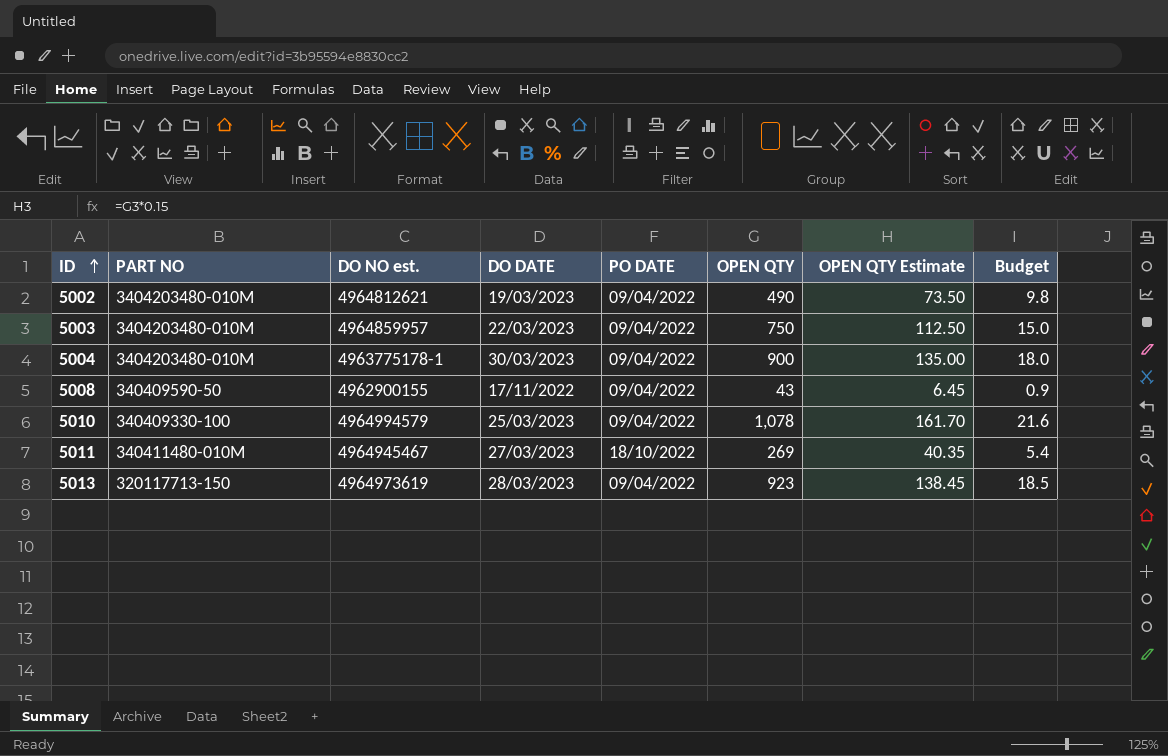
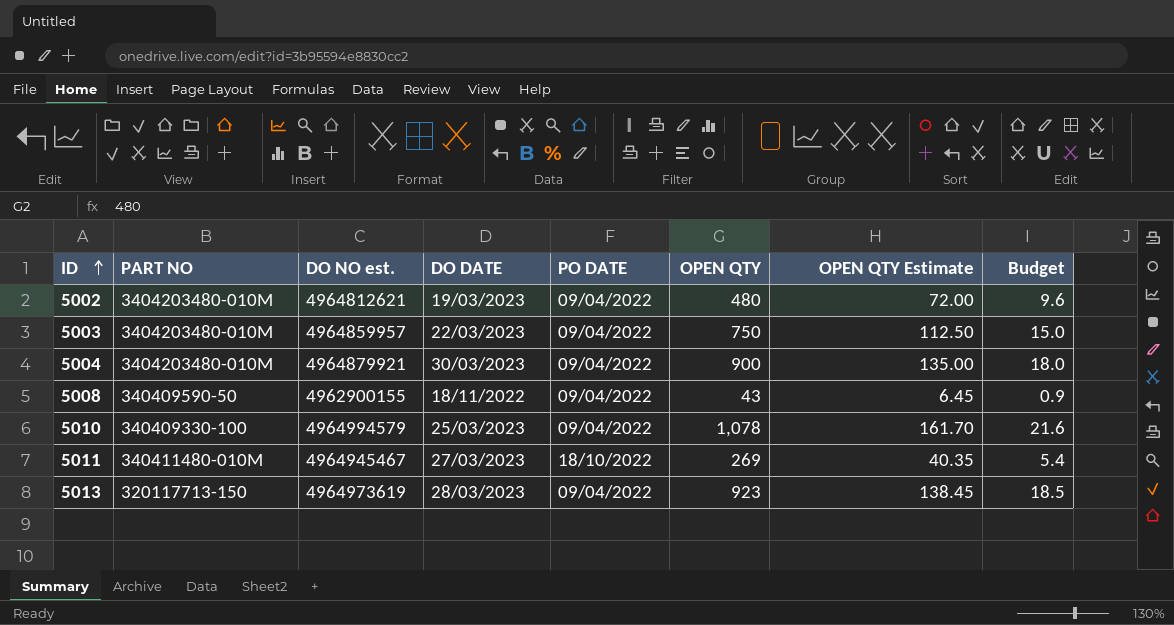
5002 | OPEN QTY: 490 -> 480
5002 | OPEN QTY Estimate: 73.50 -> 72.00
5002 | Budget: 9.8 -> 9.6
5004 | DO NO est.: 4963775178-1 -> 4964879921
5008 | DO DATE: 17/11/2022 -> 18/11/2022

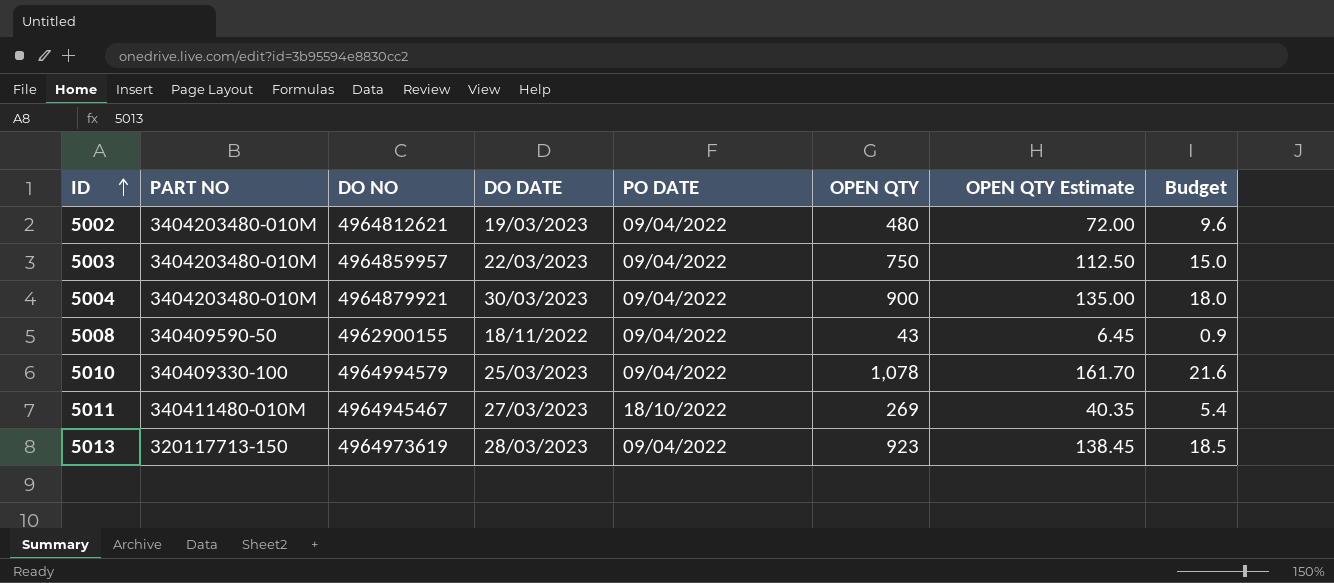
column name: DO NO est. -> DO NO

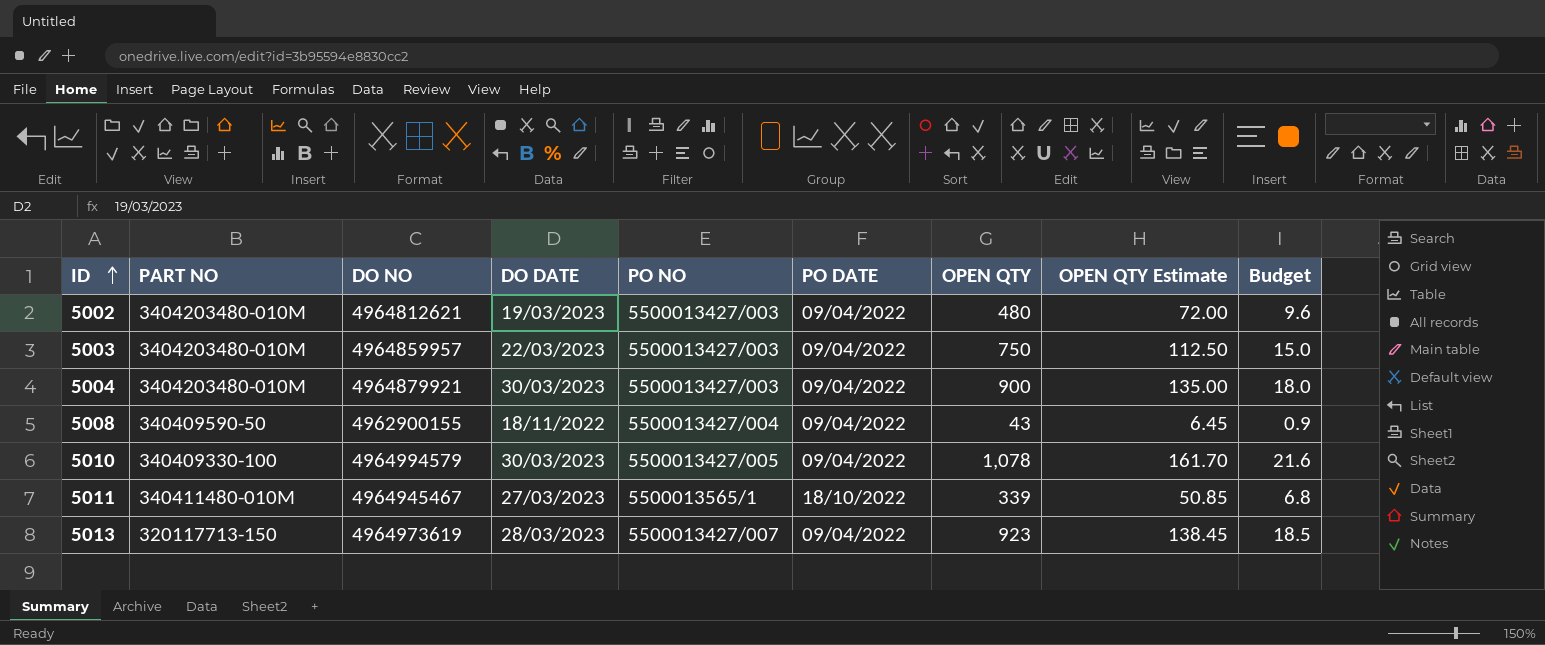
column PO NO | position: none -> 5
5010 | DO DATE: 25/03/2023 -> 30/03/2023
5011 | OPEN QTY: 269 -> 339
5011 | OPEN QTY Estimate: 40.35 -> 50.85
5011 | Budget: 5.4 -> 6.8

